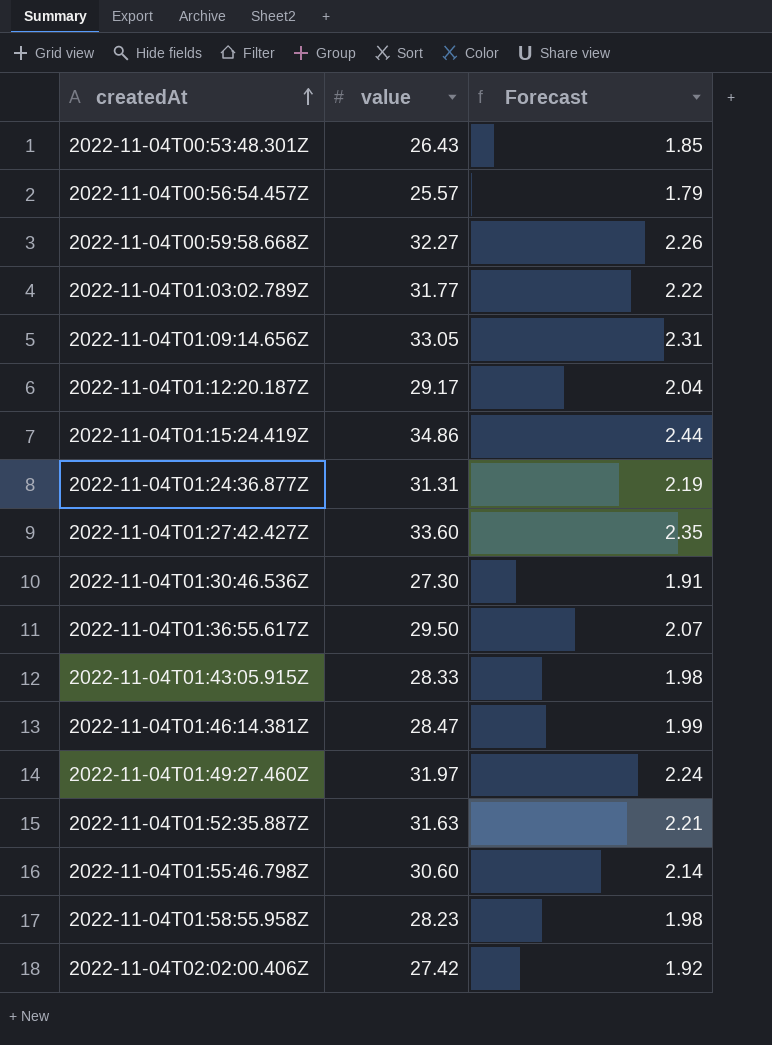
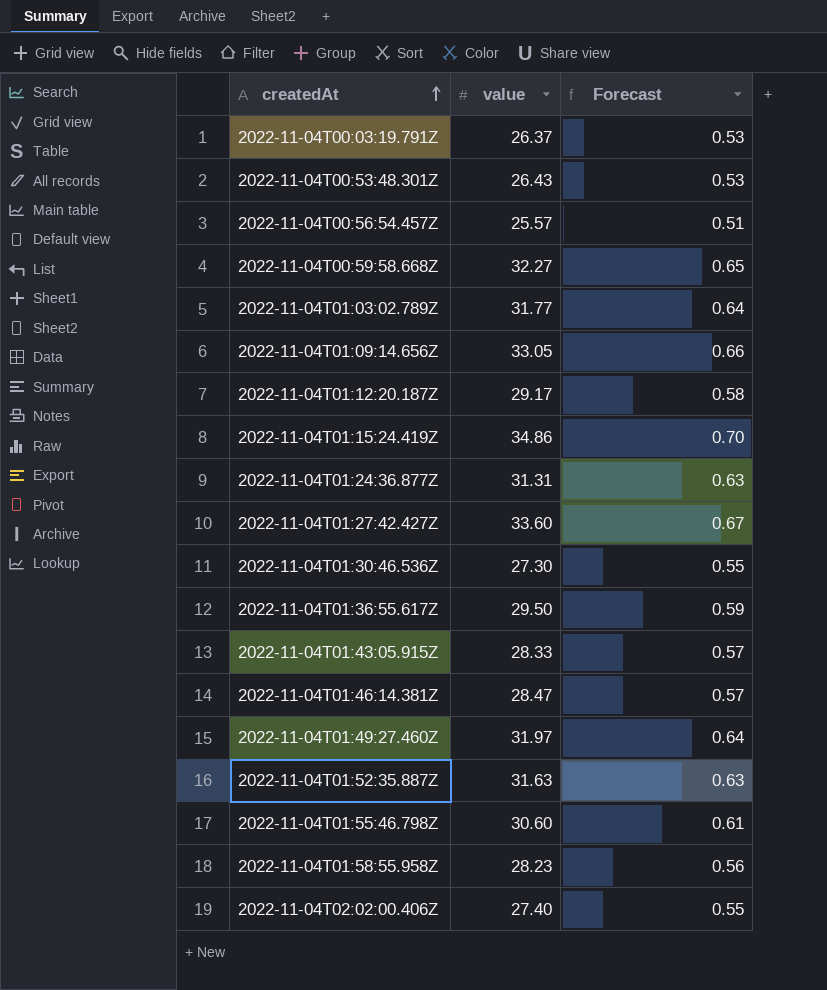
column Forecast | formula: [value] * 0.07 -> [value] * 0.02
row 2022-11-04T00:03:19.791Z: none -> 26.37 | 0.53
2022-11-04T02:02:00.406Z | value: 27.42 -> 27.40

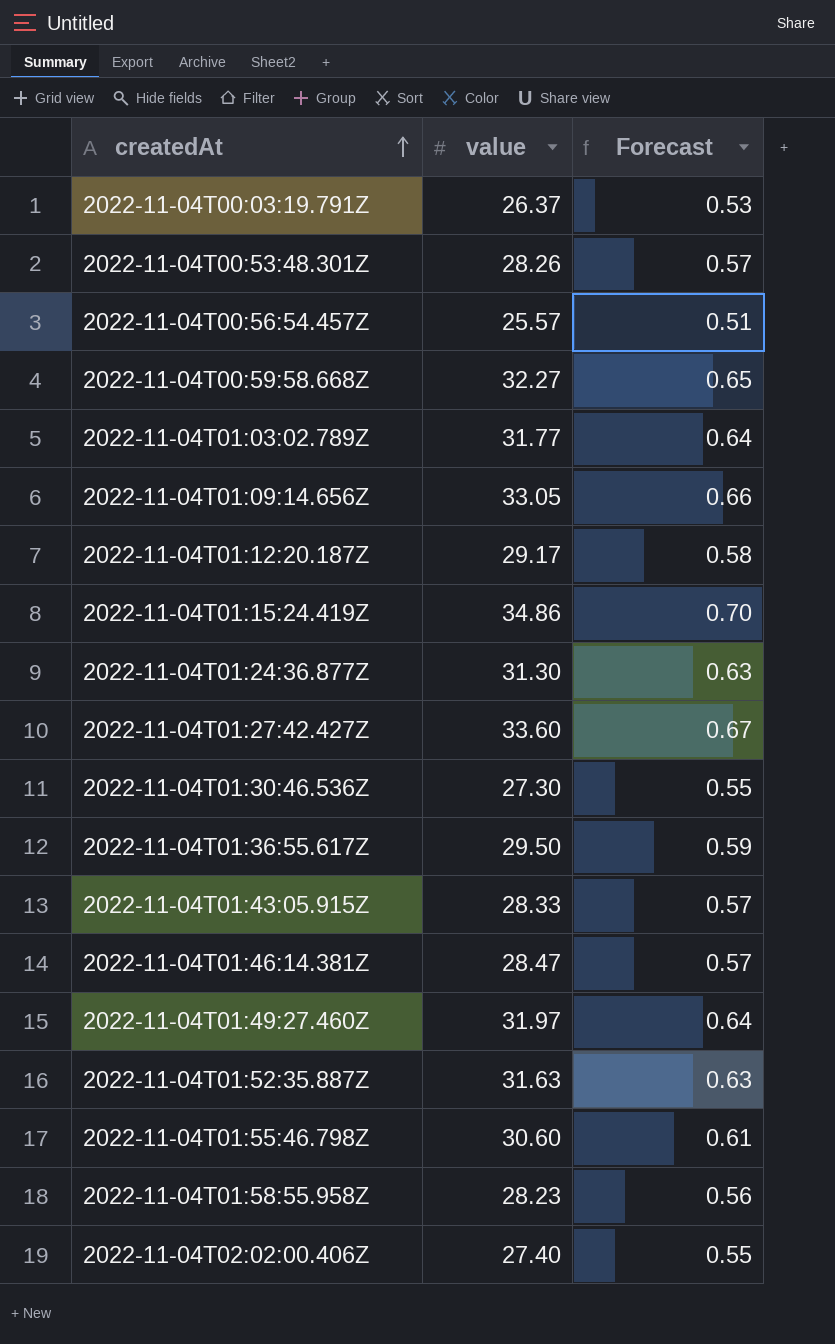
2022-11-04T00:53:48.301Z | value: 26.43 -> 28.26
2022-11-04T00:53:48.301Z | Forecast: 0.53 -> 0.57
2022-11-04T01:24:36.877Z | value: 31.31 -> 31.30

